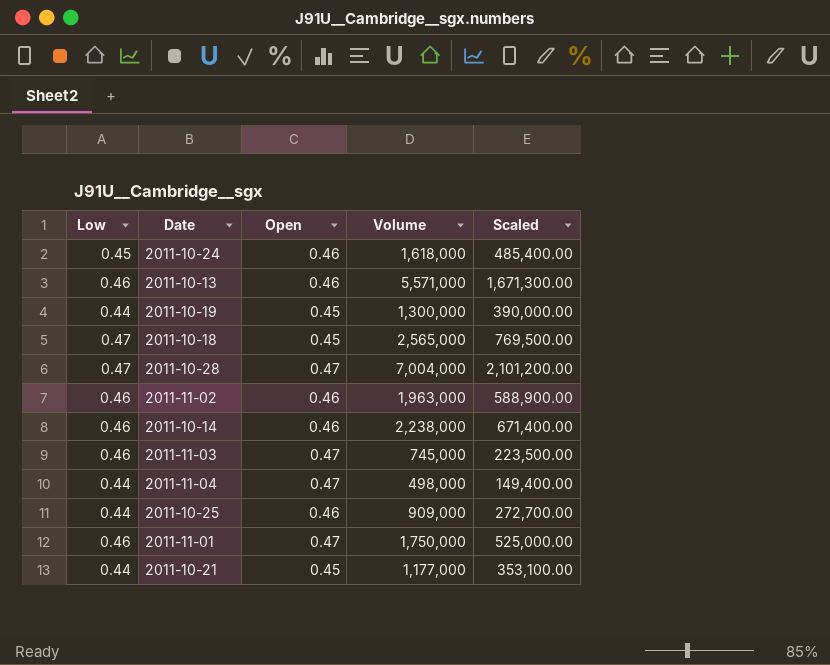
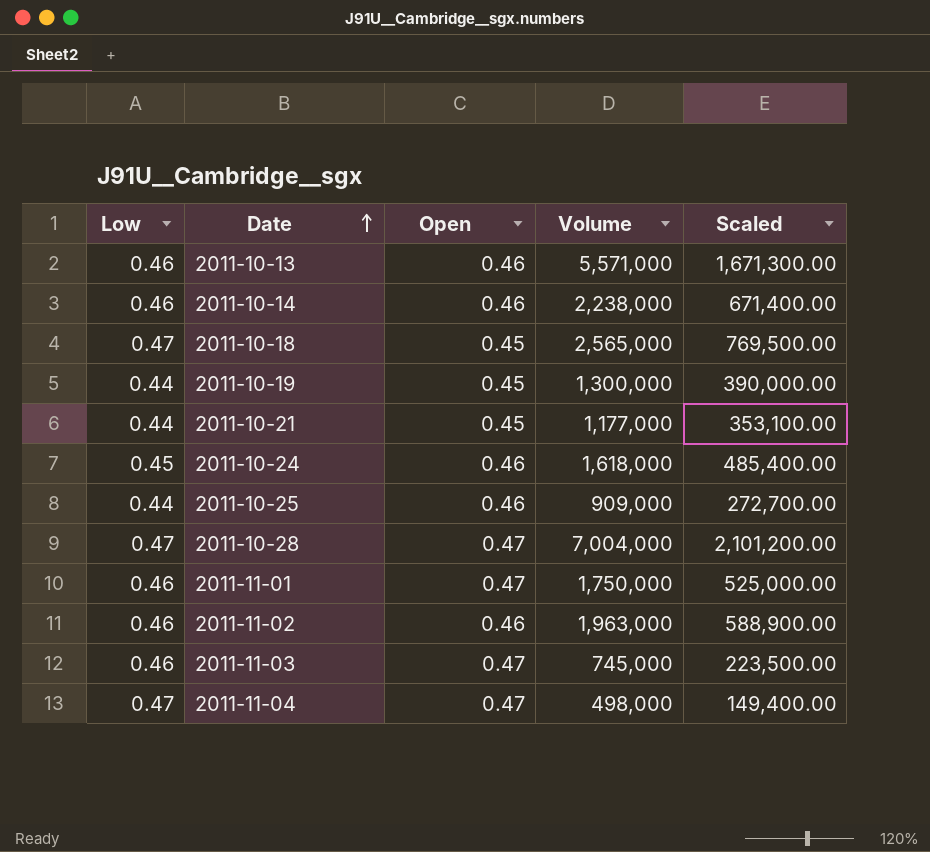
row order: none -> Date ascending
2011-11-04 | Low: 0.44 -> 0.47

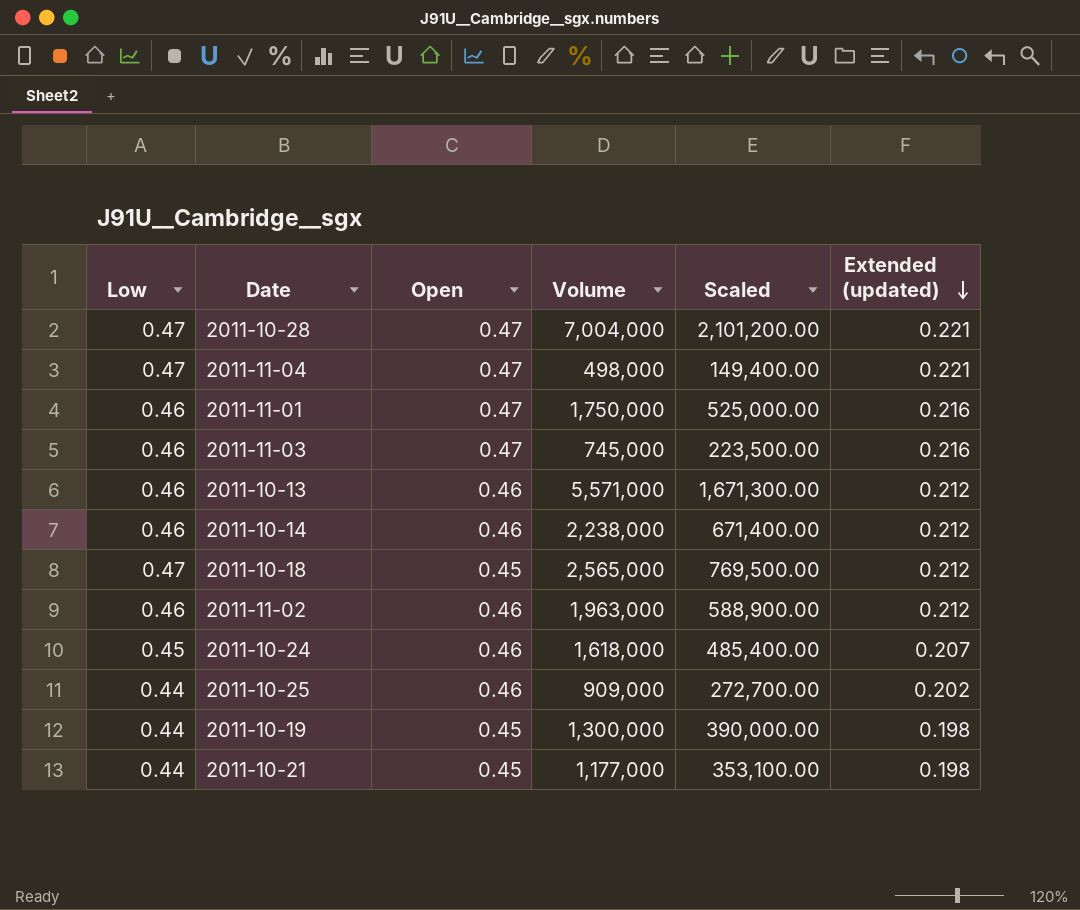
row order: Date ascending -> Extended (updated) descending
column Extended (updated) | formula: none -> [Low] * [Open]

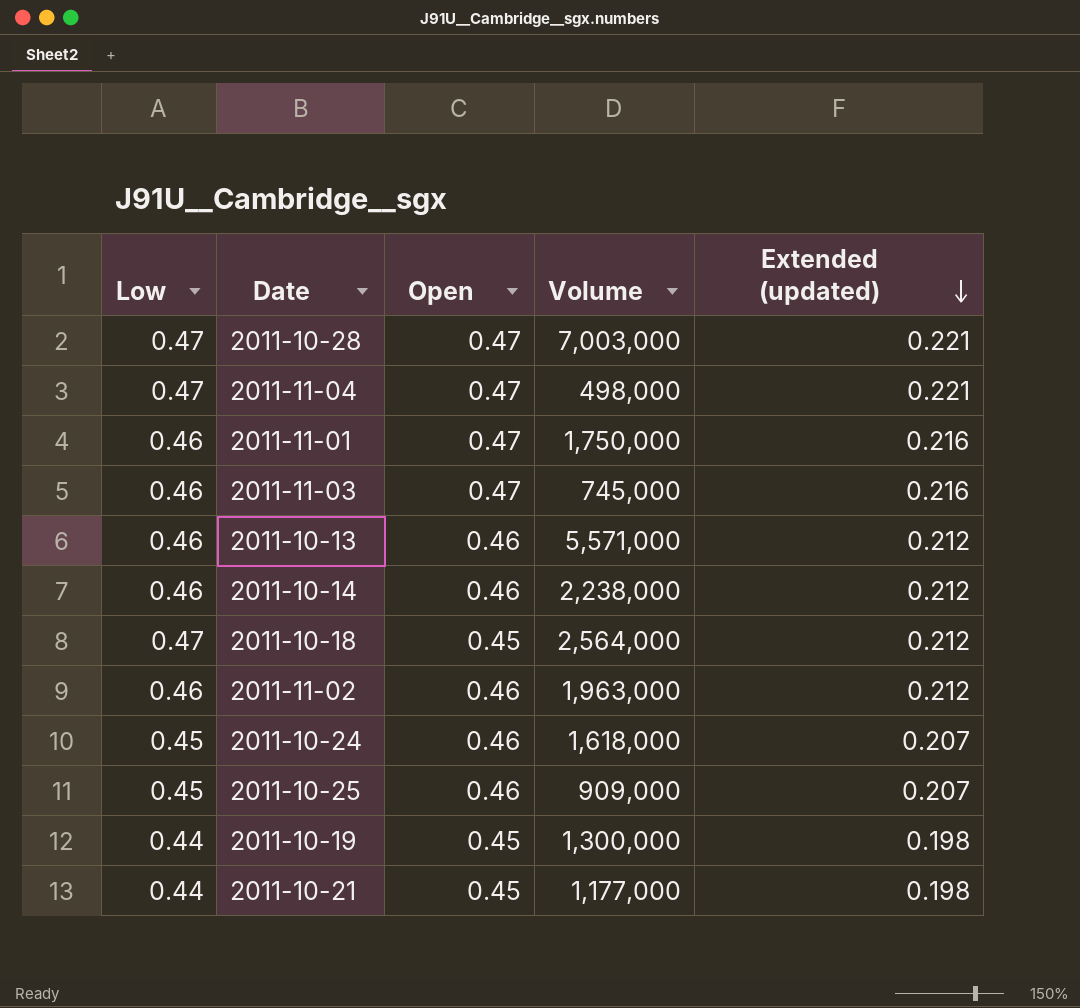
column Scaled | formula: [Volume] * 0.3 -> none
2011-10-28 | Volume: 7,004,000 -> 7,003,000
2011-10-18 | Volume: 2,565,000 -> 2,564,000
2011-10-25 | Low: 0.44 -> 0.45
2011-10-25 | Extended (updated): 0.202 -> 0.207

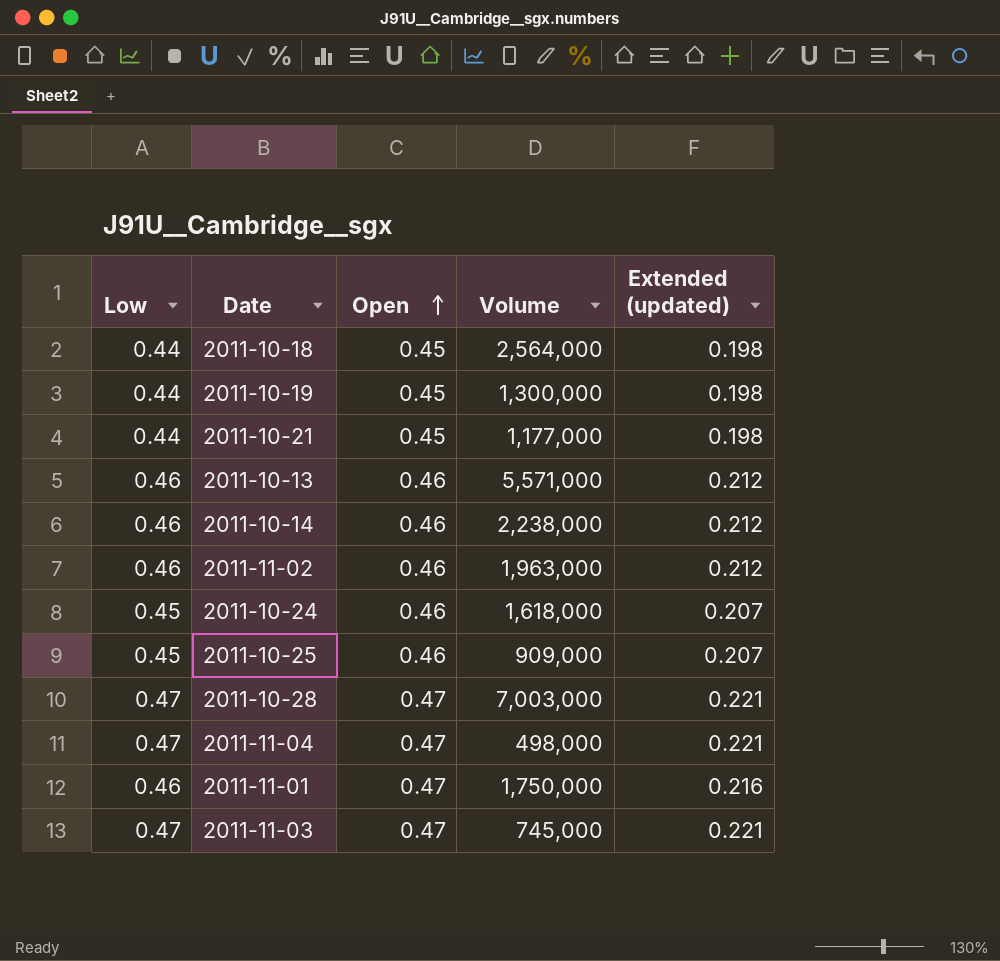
row order: Extended (updated) descending -> Open ascending
2011-10-18 | Low: 0.47 -> 0.44
2011-10-18 | Extended (updated): 0.212 -> 0.198
2011-11-03 | Low: 0.46 -> 0.47
2011-11-03 | Extended (updated): 0.216 -> 0.221

